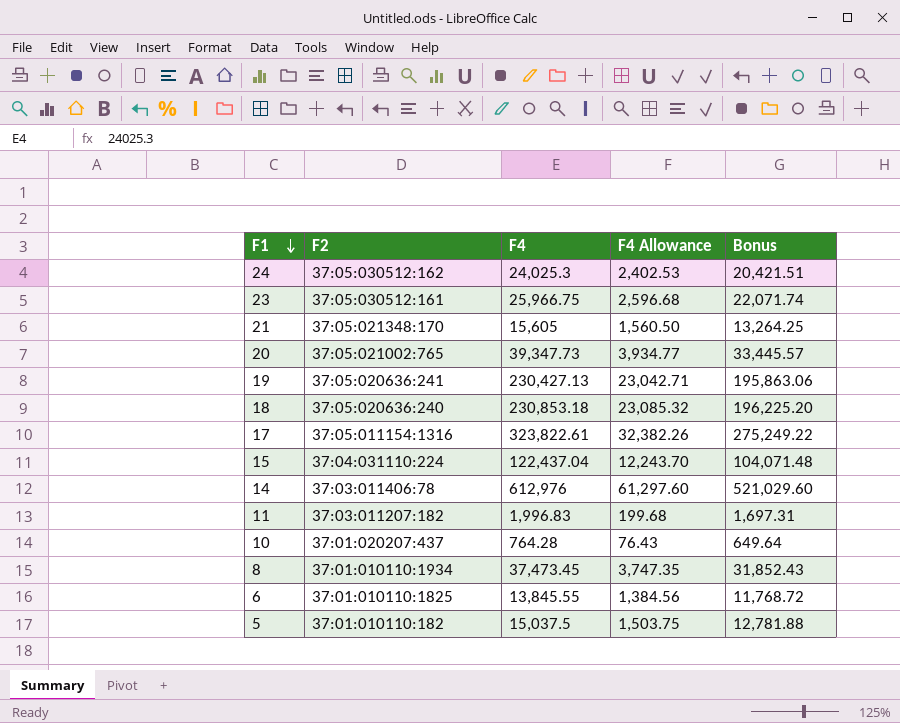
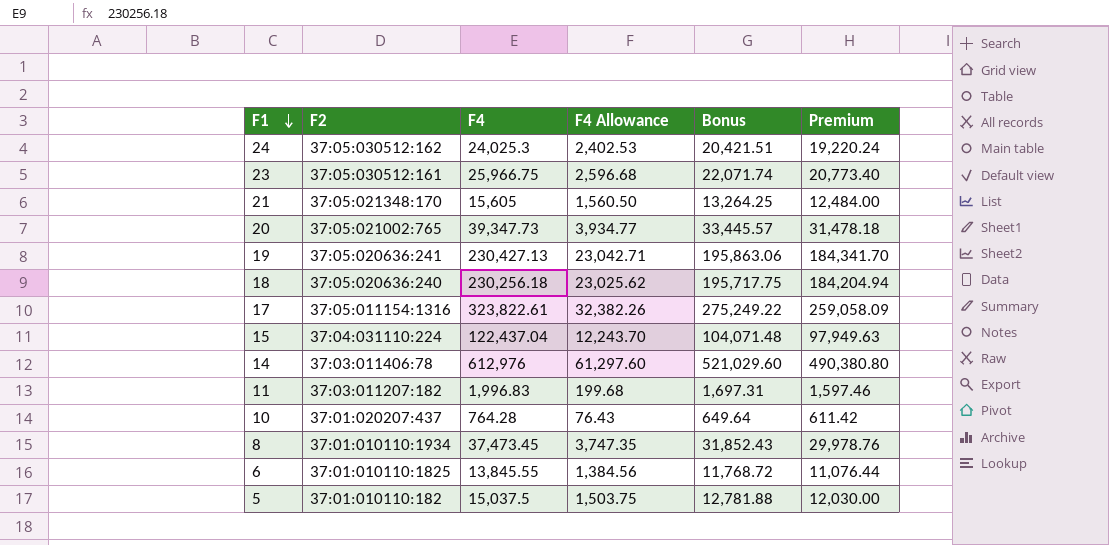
column Premium | formula: none -> [F4] * 0.8
18 | F4: 230,853.18 -> 230,256.18
18 | F4 Allowance: 23,085.32 -> 23,025.62
18 | Bonus: 196,225.20 -> 195,717.75

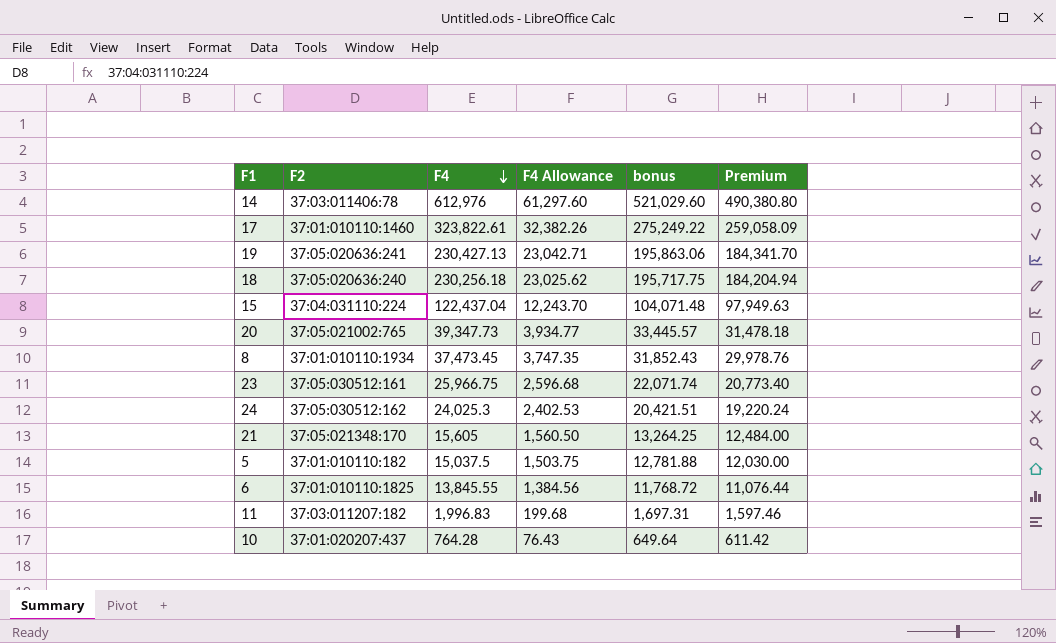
row order: F1 descending -> F4 descending
column name: Bonus -> bonus
17 | F2: 37:05:011154:1316 -> 37:01:010110:1460

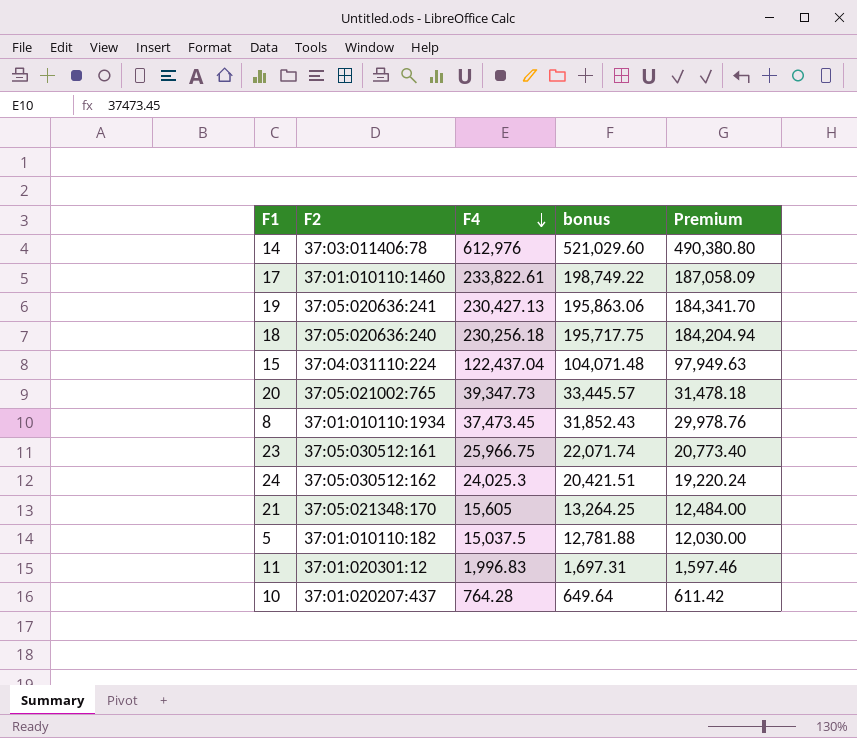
column F4 Allowance | formula: [F4] * 0.1 -> none
row 6: 37:01:010110:1825 | 13,845.55 | 1,384.56 | 11,768.72 | 11,076.44 -> none
17 | F4: 323,822.61 -> 233,822.61
17 | bonus: 275,249.22 -> 198,749.22
17 | Premium: 259,058.09 -> 187,058.09
11 | F2: 37:03:011207:182 -> 37:01:020301:12

